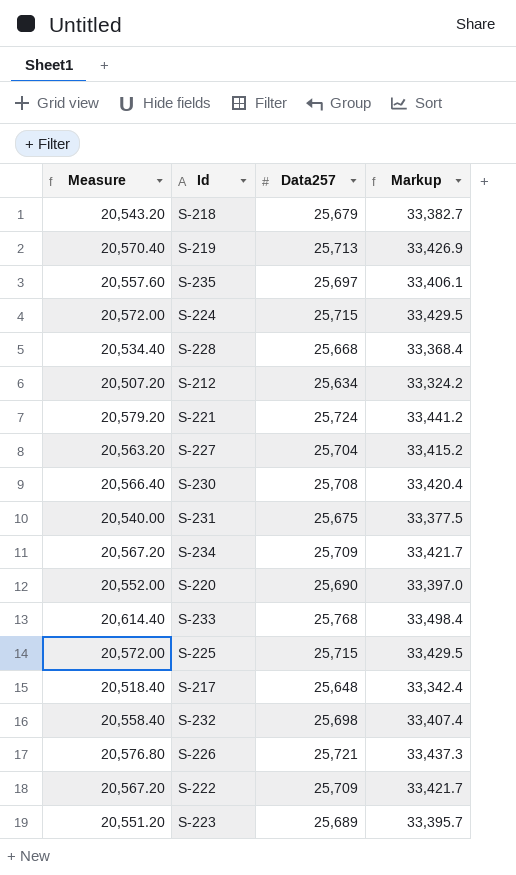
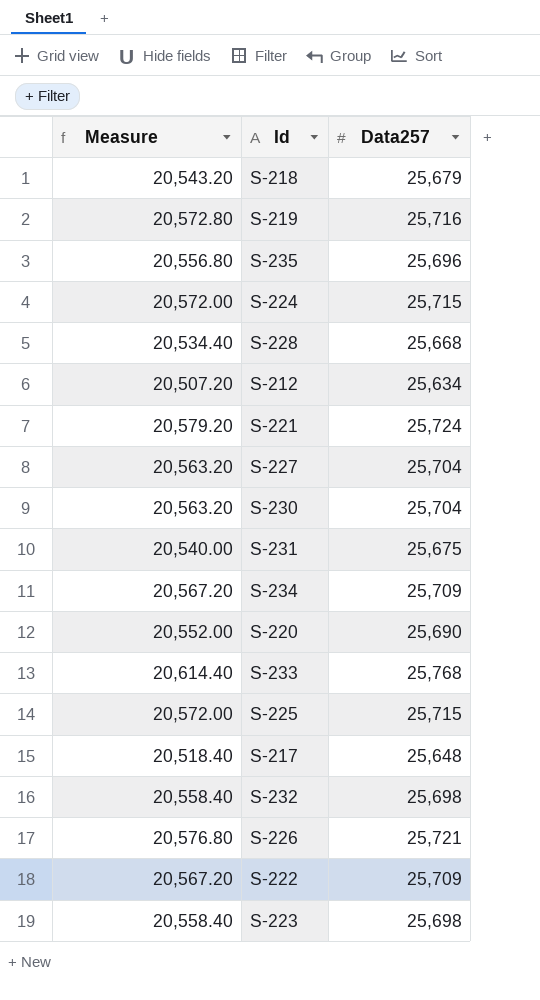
column Markup | formula: [Data257] * 1.3 -> none
S-219 | Measure: 20,570.40 -> 20,572.80
S-219 | Data257: 25,713 -> 25,716
S-235 | Measure: 20,557.60 -> 20,556.80
S-235 | Data257: 25,697 -> 25,696
S-230 | Measure: 20,566.40 -> 20,563.20
S-230 | Data257: 25,708 -> 25,704
S-223 | Measure: 20,551.20 -> 20,558.40
S-223 | Data257: 25,689 -> 25,698

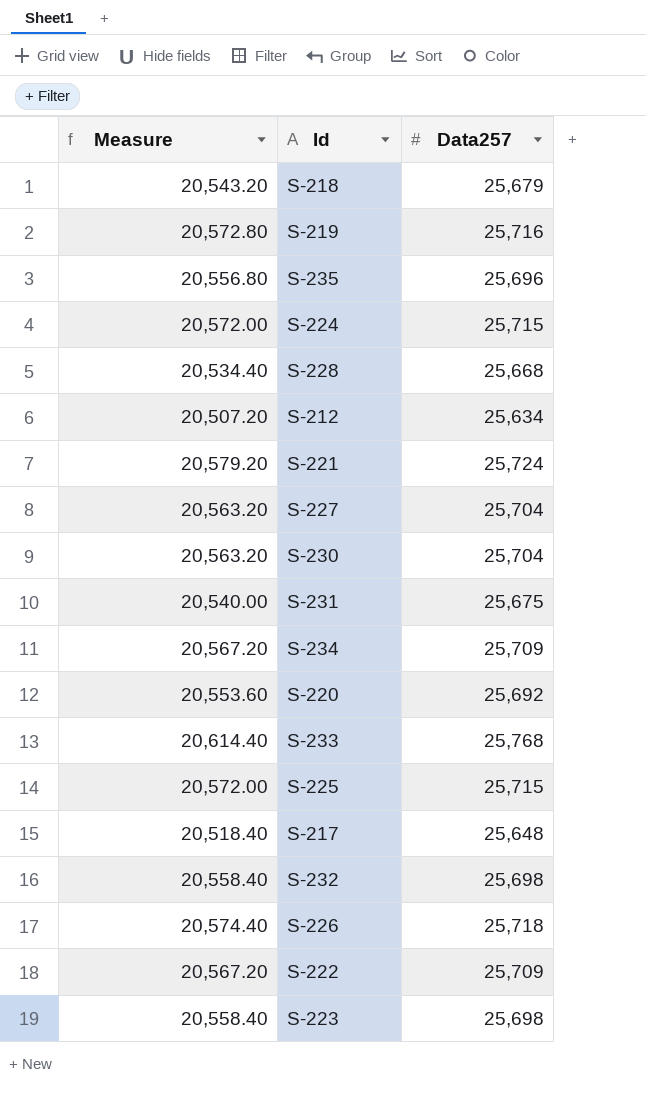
S-220 | Measure: 20,552.00 -> 20,553.60
S-220 | Data257: 25,690 -> 25,692
S-226 | Measure: 20,576.80 -> 20,574.40
S-226 | Data257: 25,721 -> 25,718

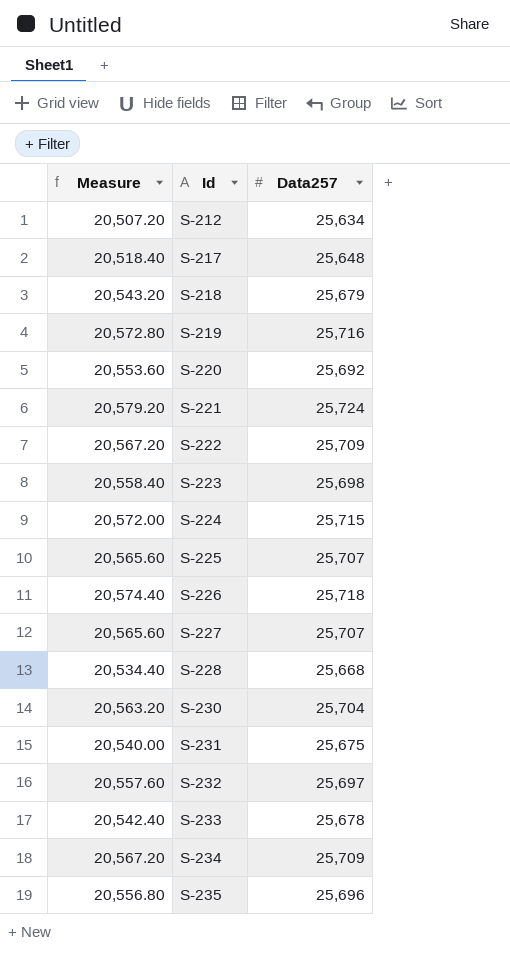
row order: none -> Id ascending
S-225 | Measure: 20,572.00 -> 20,565.60
S-225 | Data257: 25,715 -> 25,707
S-227 | Measure: 20,563.20 -> 20,565.60
S-227 | Data257: 25,704 -> 25,707
S-232 | Measure: 20,558.40 -> 20,557.60
S-232 | Data257: 25,698 -> 25,697
S-233 | Measure: 20,614.40 -> 20,542.40
S-233 | Data257: 25,768 -> 25,678

